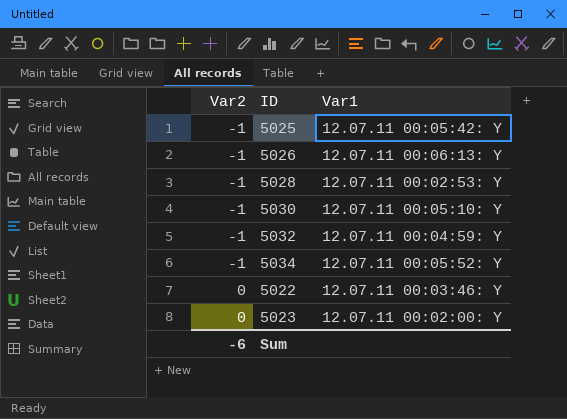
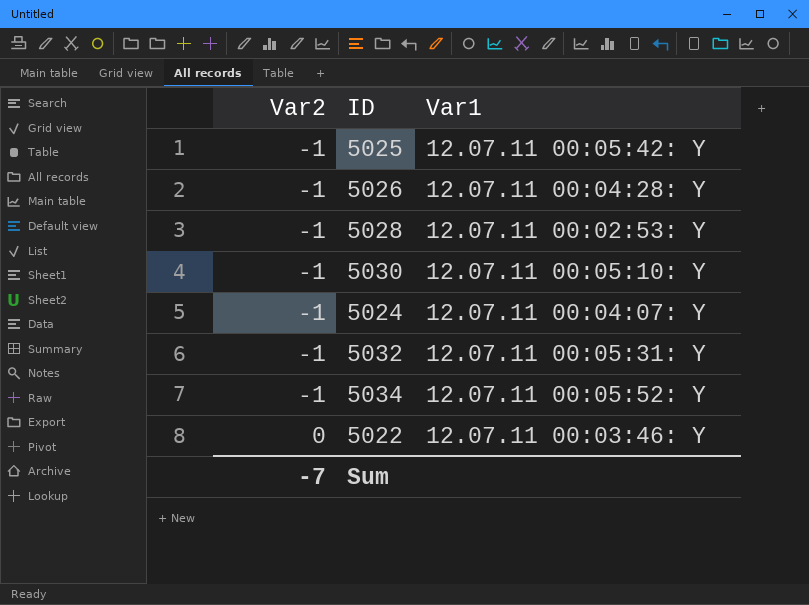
row 5023: 0 | 12.07.11 00:02:00: Y -> none
5026 | Var1: 12.07.11 00:06:13: Y -> 12.07.11 00:04:28: Y
row 5024: none -> -1 | 12.07.11 00:04:07: Y
5032 | Var1: 12.07.11 00:04:59: Y -> 12.07.11 00:05:31: Y
Sum | Var2: -6 -> -7

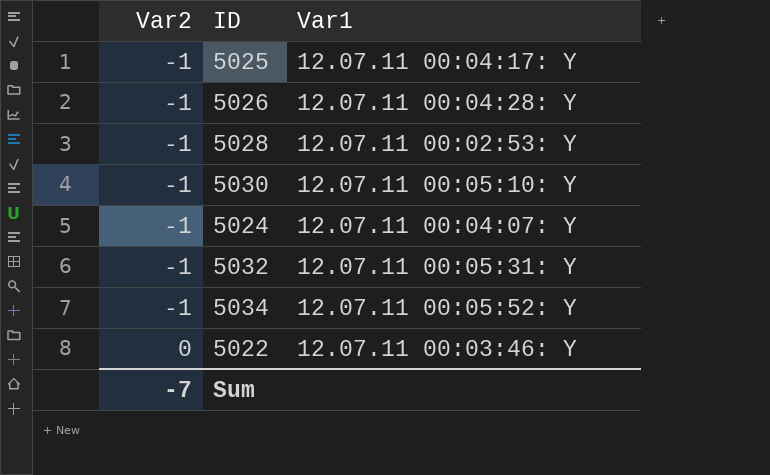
5025 | Var1: 12.07.11 00:05:42: Y -> 12.07.11 00:04:17: Y

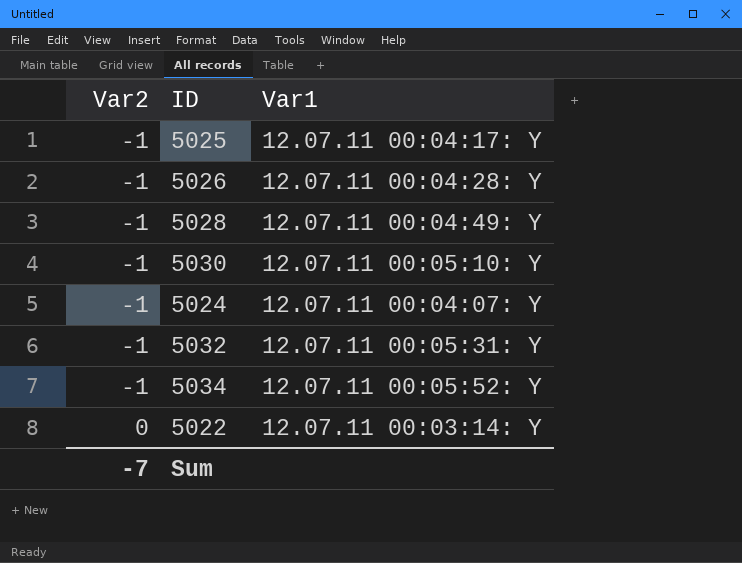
5028 | Var1: 12.07.11 00:02:53: Y -> 12.07.11 00:04:49: Y
5022 | Var1: 12.07.11 00:03:46: Y -> 12.07.11 00:03:14: Y

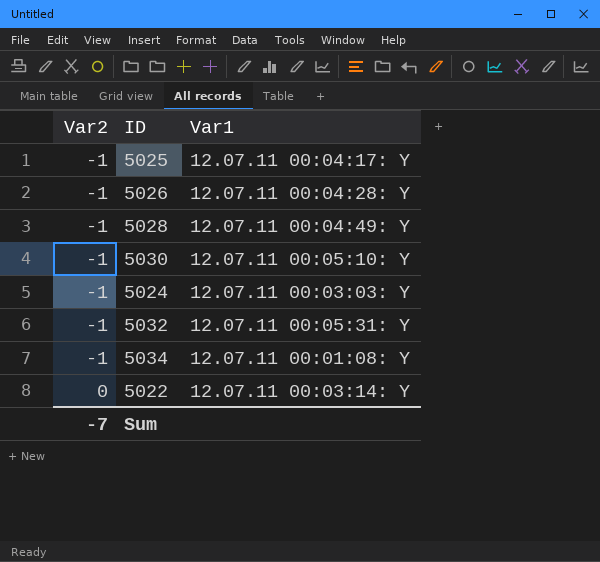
5024 | Var1: 12.07.11 00:04:07: Y -> 12.07.11 00:03:03: Y
5034 | Var1: 12.07.11 00:05:52: Y -> 12.07.11 00:01:08: Y

